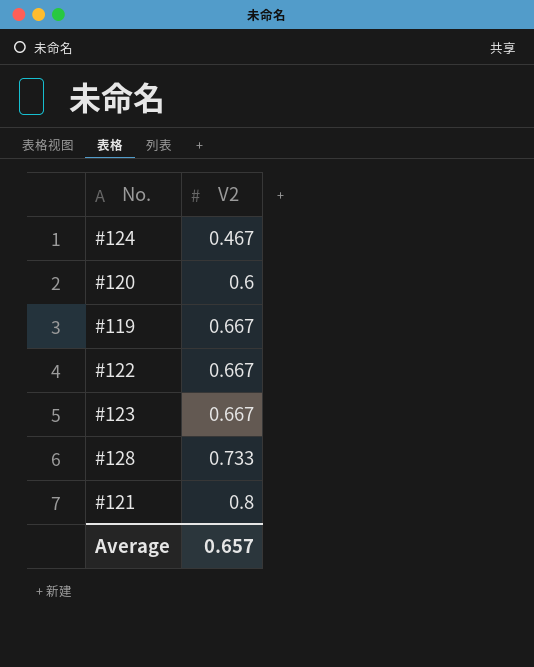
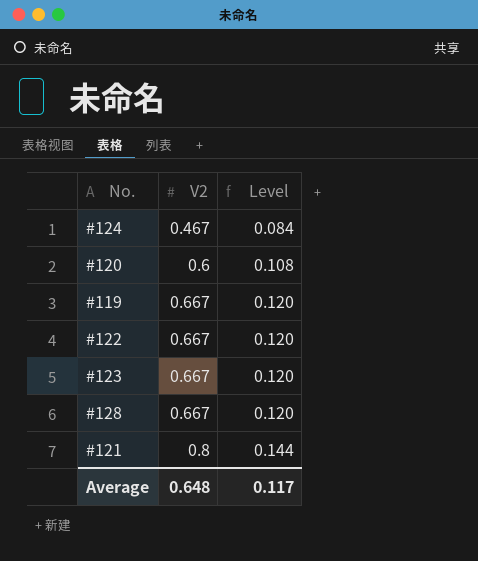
column Level | formula: none -> [V2] * 0.18
#128 | V2: 0.733 -> 0.667
Average | V2: 0.657 -> 0.648

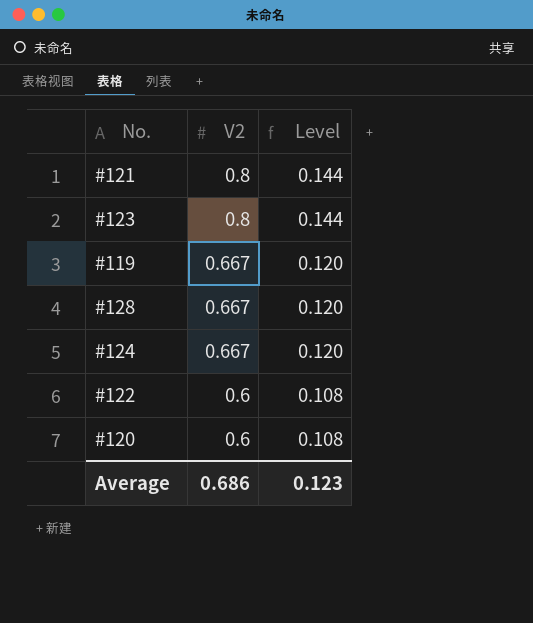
row order: V2 ascending -> V2 descending
#123 | V2: 0.667 -> 0.8
#123 | Level: 0.120 -> 0.144
#124 | V2: 0.467 -> 0.667
#124 | Level: 0.084 -> 0.120
#122 | V2: 0.667 -> 0.6
#122 | Level: 0.120 -> 0.108
Average | V2: 0.648 -> 0.686
Average | Level: 0.117 -> 0.123

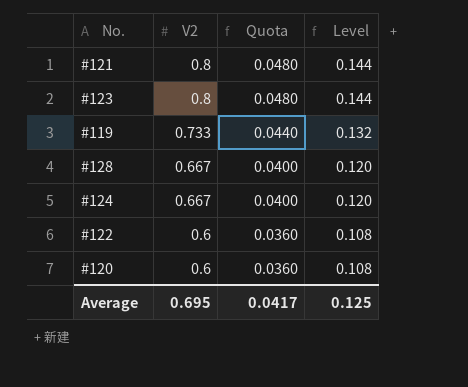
column Quota | formula: none -> [V2] * 0.06
#119 | V2: 0.667 -> 0.733
#119 | Level: 0.120 -> 0.132
Average | V2: 0.686 -> 0.695
Average | Level: 0.123 -> 0.125

